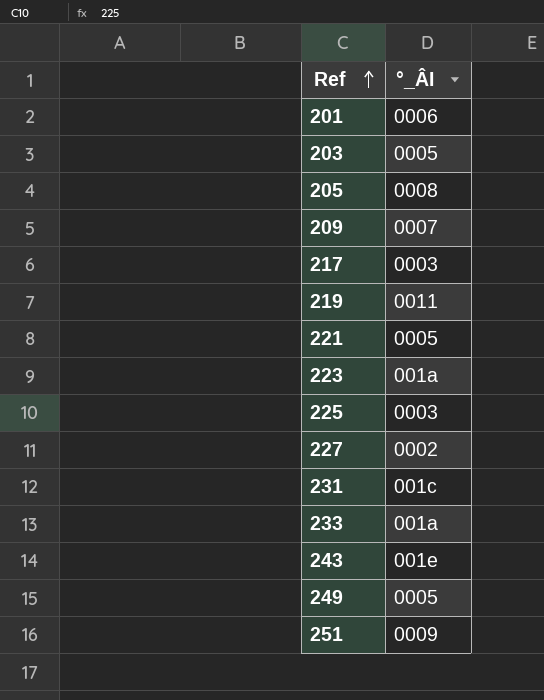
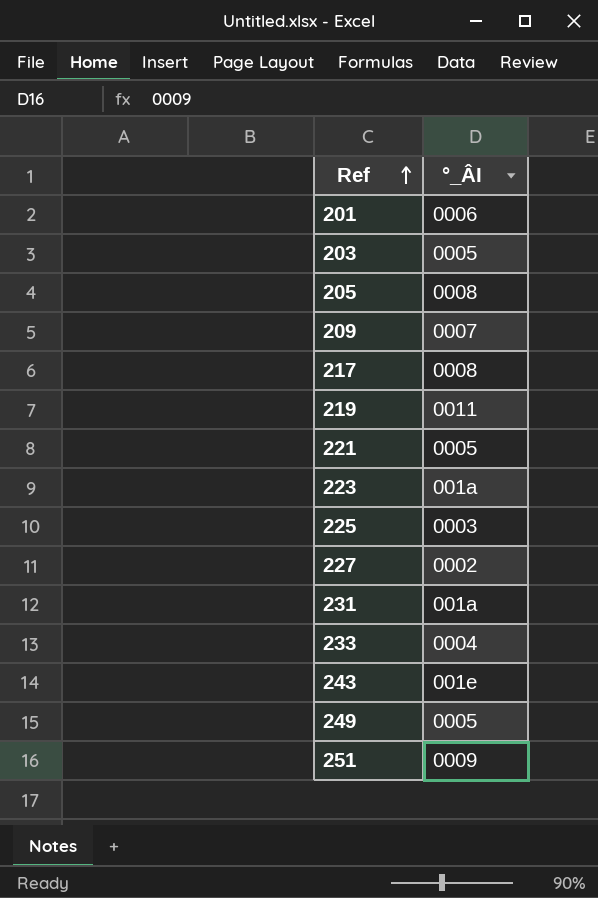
217 | °_ÂI: 0003 -> 0008
231 | °_ÂI: 001c -> 001a
233 | °_ÂI: 001a -> 0004

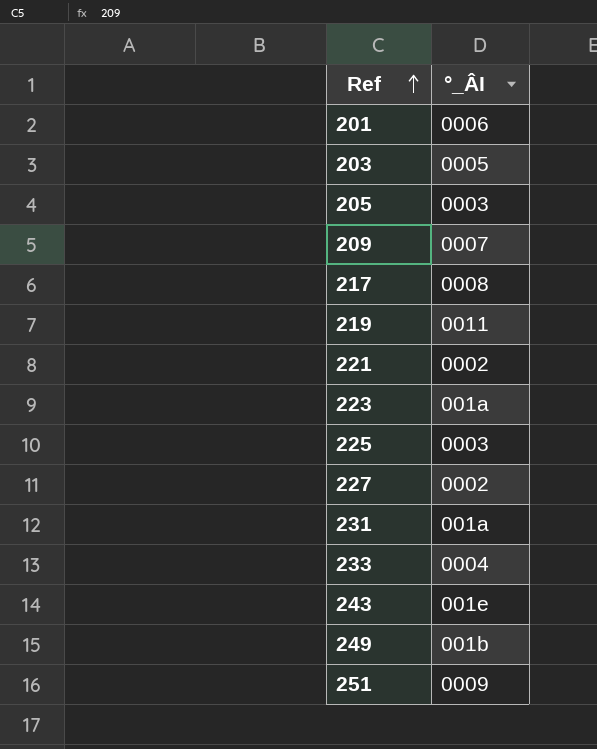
205 | °_ÂI: 0008 -> 0003
221 | °_ÂI: 0005 -> 0002
249 | °_ÂI: 0005 -> 001b

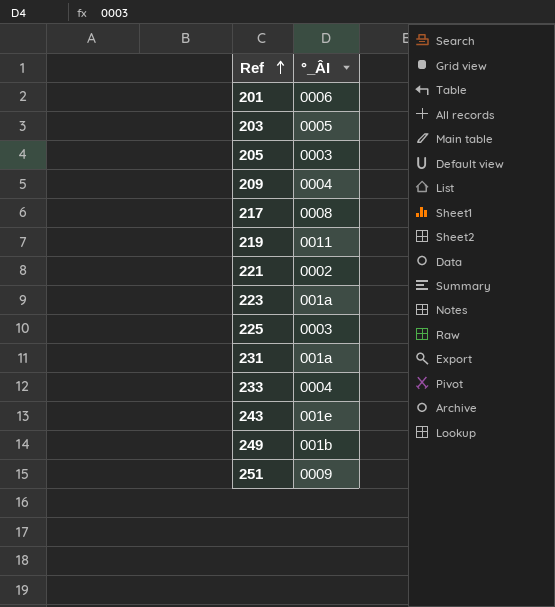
row 227: 0002 -> none
209 | °_ÂI: 0007 -> 0004

